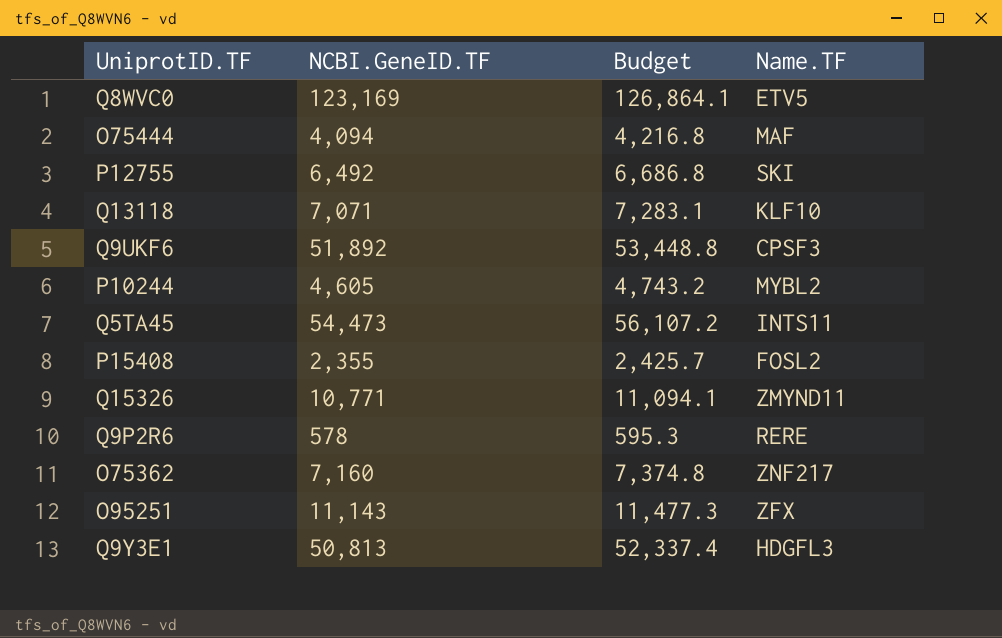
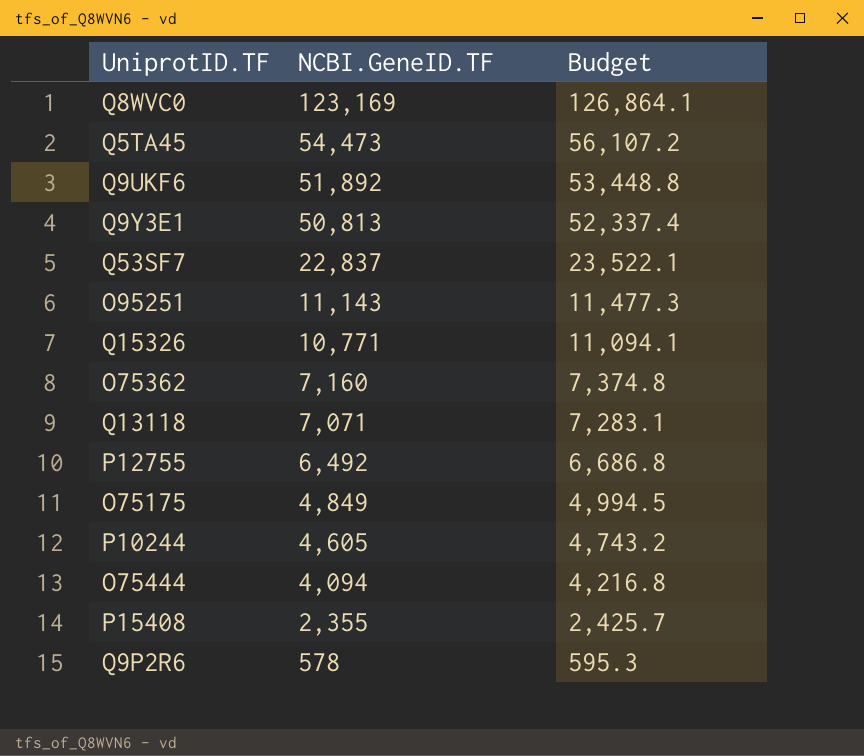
row order: none -> NCBI.GeneID.TF descending
column Name.TF | position: 4 -> none
row Q53SF7: none -> 22,837 | 23,522.1
row O75175: none -> 4,849 | 4,994.5

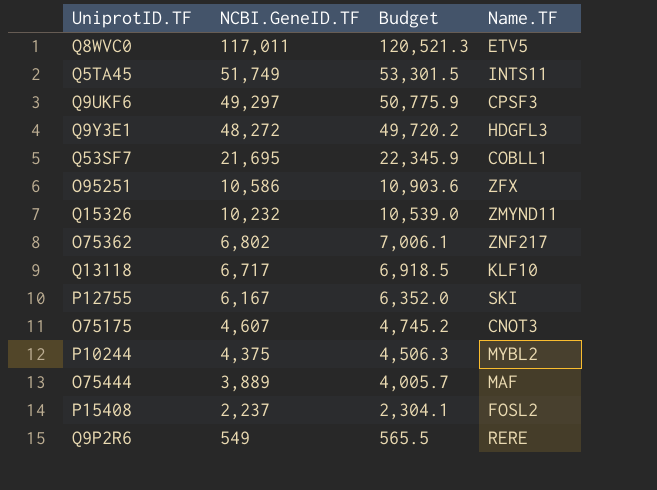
column Name.TF | position: none -> 4
Q8WVC0 | NCBI.GeneID.TF: 123,169 -> 117,011
Q8WVC0 | Budget: 126,864.1 -> 120,521.3
Q5TA45 | NCBI.GeneID.TF: 54,473 -> 51,749
Q5TA45 | Budget: 56,107.2 -> 53,301.5
Q9UKF6 | NCBI.GeneID.TF: 51,892 -> 49,297
Q9UKF6 | Budget: 53,448.8 -> 50,775.9
Q9Y3E1 | NCBI.GeneID.TF: 50,813 -> 48,272
Q9Y3E1 | Budget: 52,337.4 -> 49,720.2
Q53SF7 | NCBI.GeneID.TF: 22,837 -> 21,695
Q53SF7 | Budget: 23,522.1 -> 22,345.9
O95251 | NCBI.GeneID.TF: 11,143 -> 10,586
O95251 | Budget: 11,477.3 -> 10,903.6
Q15326 | NCBI.GeneID.TF: 10,771 -> 10,232
Q15326 | Budget: 11,094.1 -> 10,539.0
O75362 | NCBI.GeneID.TF: 7,160 -> 6,802
O75362 | Budget: 7,374.8 -> 7,006.1
Q13118 | NCBI.GeneID.TF: 7,071 -> 6,717
Q13118 | Budget: 7,283.1 -> 6,918.5
P12755 | NCBI.GeneID.TF: 6,492 -> 6,167
P12755 | Budget: 6,686.8 -> 6,352.0
O75175 | NCBI.GeneID.TF: 4,849 -> 4,607
O75175 | Budget: 4,994.5 -> 4,745.2
P10244 | NCBI.GeneID.TF: 4,605 -> 4,375
P10244 | Budget: 4,743.2 -> 4,506.3
O75444 | NCBI.GeneID.TF: 4,094 -> 3,889
O75444 | Budget: 4,216.8 -> 4,005.7
P15408 | NCBI.GeneID.TF: 2,355 -> 2,237
P15408 | Budget: 2,425.7 -> 2,304.1
Q9P2R6 | NCBI.GeneID.TF: 578 -> 549
Q9P2R6 | Budget: 595.3 -> 565.5

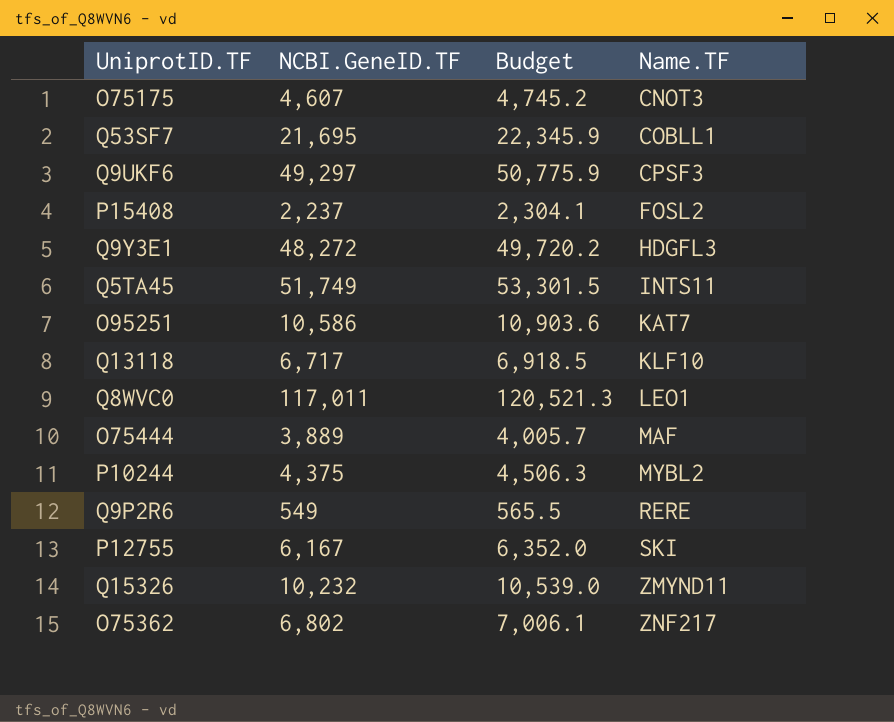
row order: NCBI.GeneID.TF descending -> Name.TF ascending
O95251 | Name.TF: ZFX -> KAT7
Q8WVC0 | Name.TF: ETV5 -> LEO1

